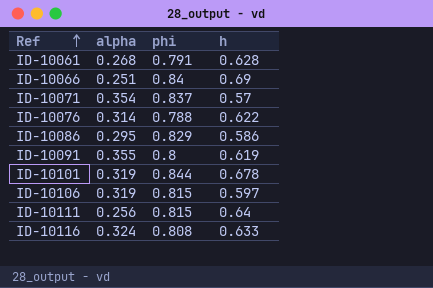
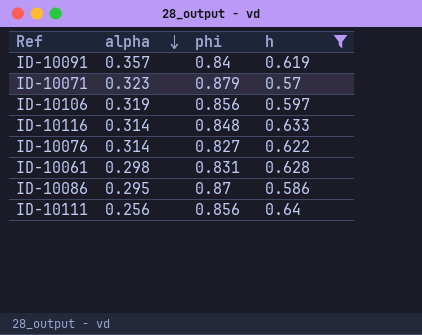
filter: none -> h <= 0.64
row order: Ref ascending -> alpha descending
ID-10091 | alpha: 0.355 -> 0.357
ID-10091 | phi: 0.8 -> 0.84
ID-10071 | alpha: 0.354 -> 0.323
ID-10071 | phi: 0.837 -> 0.879
ID-10106 | phi: 0.815 -> 0.856
ID-10116 | alpha: 0.324 -> 0.314
ID-10116 | phi: 0.808 -> 0.848
ID-10076 | phi: 0.788 -> 0.827
ID-10061 | alpha: 0.268 -> 0.298
ID-10061 | phi: 0.791 -> 0.831
ID-10086 | phi: 0.829 -> 0.87
ID-10111 | phi: 0.815 -> 0.856

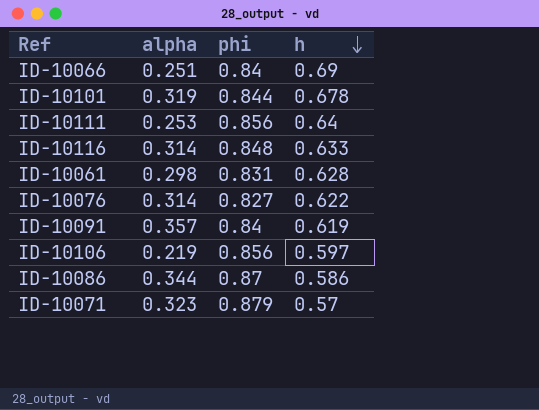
filter: h <= 0.64 -> none
row order: alpha descending -> h descending
ID-10111 | alpha: 0.256 -> 0.253
ID-10106 | alpha: 0.319 -> 0.219
ID-10086 | alpha: 0.295 -> 0.344

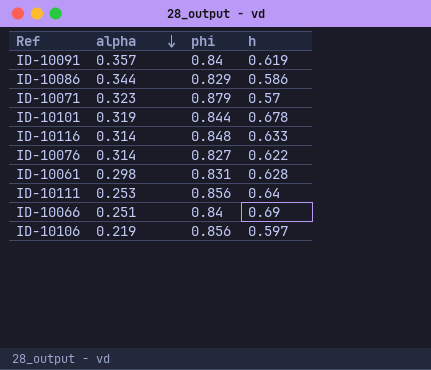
row order: h descending -> alpha descending
ID-10086 | phi: 0.87 -> 0.829

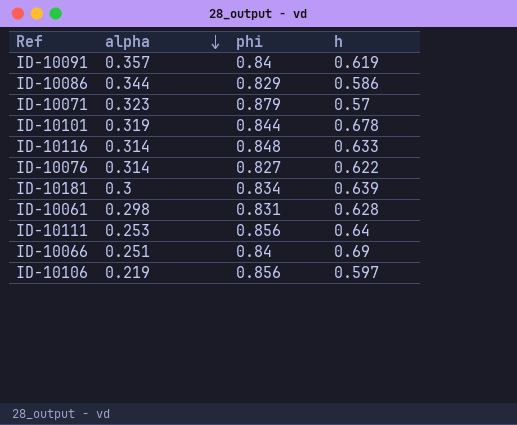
row ID-10181: none -> 0.3 | 0.834 | 0.639

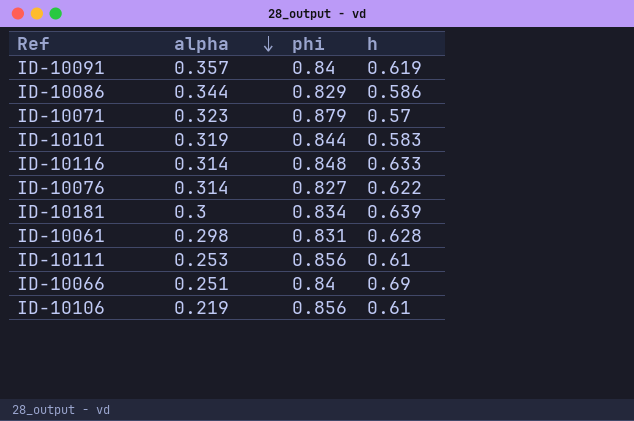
ID-10101 | h: 0.678 -> 0.583
ID-10111 | h: 0.64 -> 0.61
ID-10106 | h: 0.597 -> 0.61

